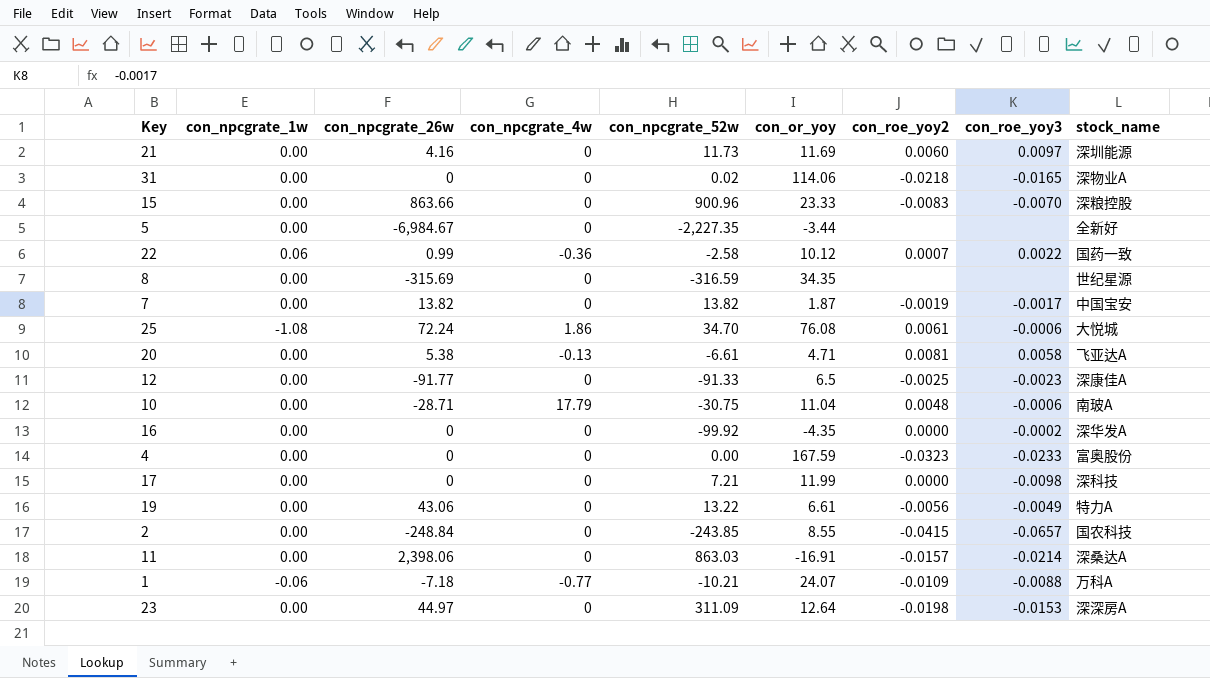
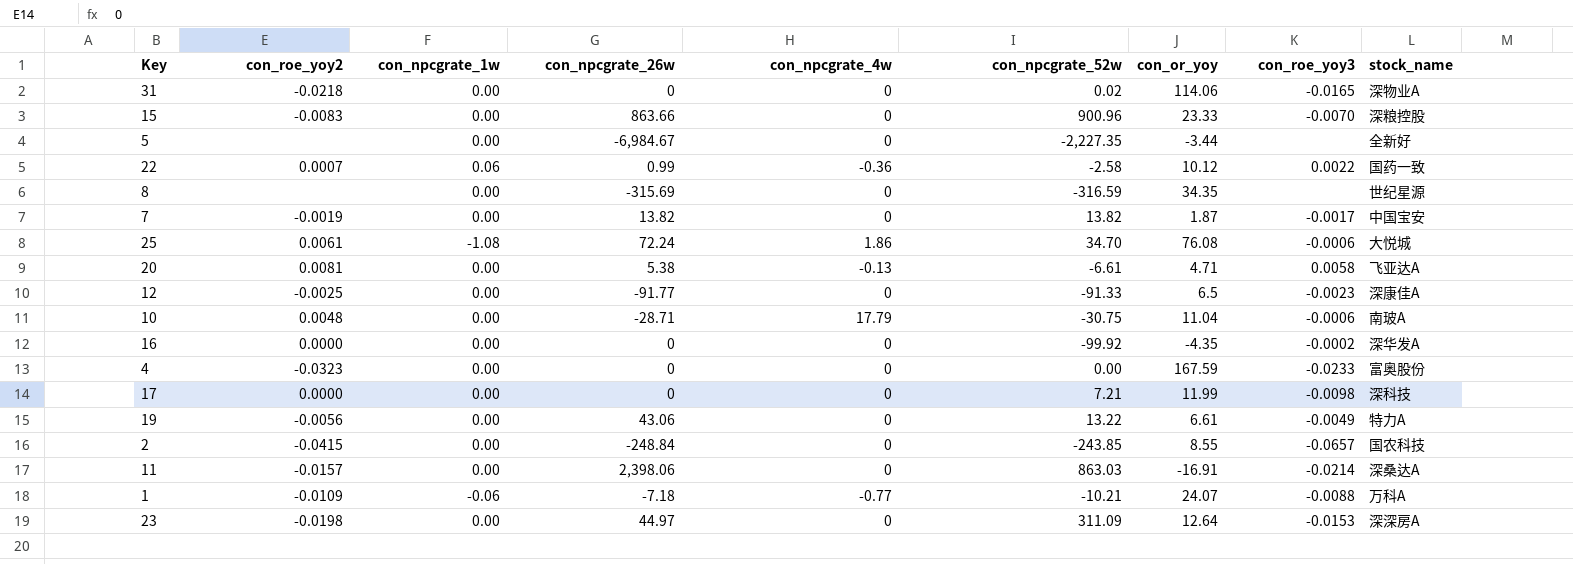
column con_roe_yoy2 | position: 7 -> 2
row 21: 0.00 | 4.16 | 0 | 11.73 | 11.69 | 0.0060 | 0.0097 | 深圳能源 -> none

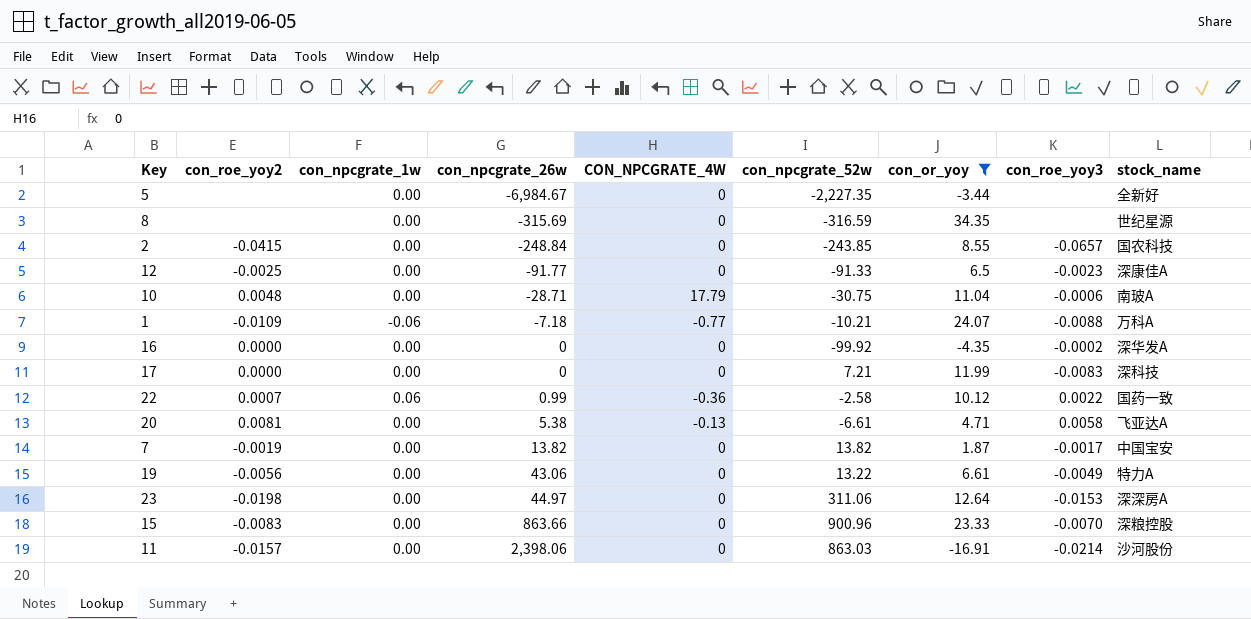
filter: none -> con_or_yoy <= 34.35
row order: none -> con_npcgrate_26w ascending
column name: con_npcgrate_4w -> CON_NPCGRATE_4W
17 | con_roe_yoy3: -0.0098 -> -0.0083
23 | con_npcgrate_52w: 311.09 -> 311.06
11 | stock_name: 深桑达A -> 沙河股份

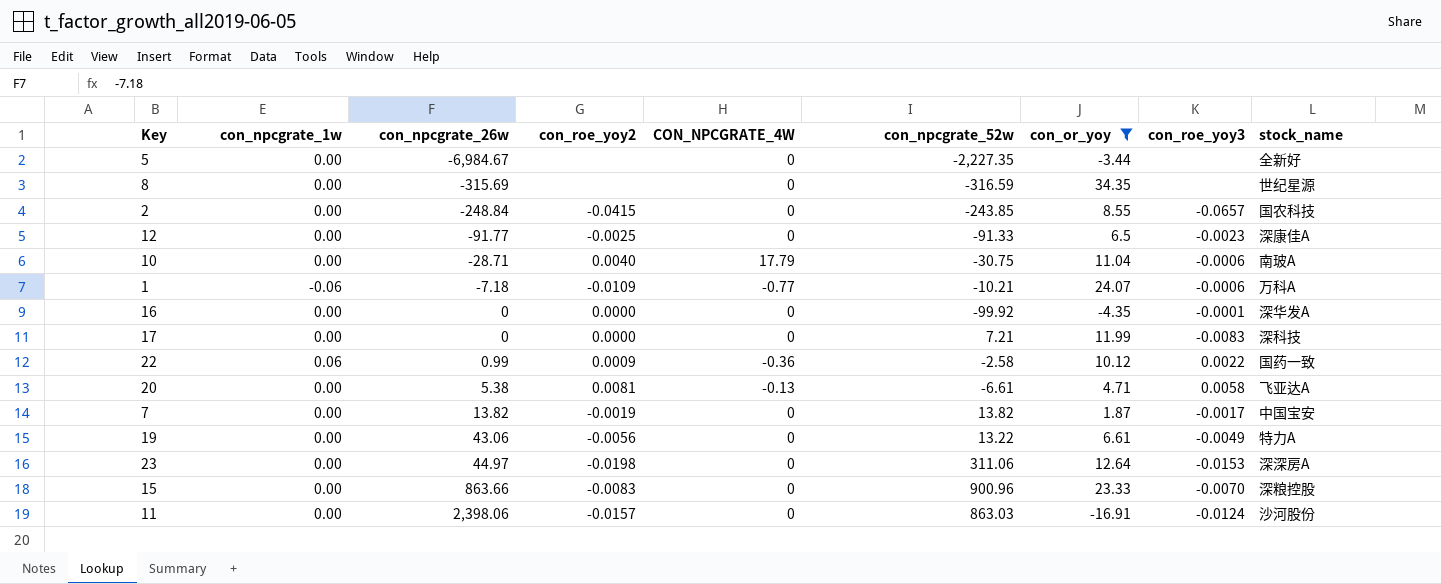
column con_roe_yoy2 | position: 2 -> 4
10 | con_roe_yoy2: 0.0048 -> 0.0040
1 | con_roe_yoy3: -0.0088 -> -0.0006
16 | con_roe_yoy3: -0.0002 -> -0.0001
22 | con_roe_yoy2: 0.0007 -> 0.0009
11 | con_roe_yoy3: -0.0214 -> -0.0124

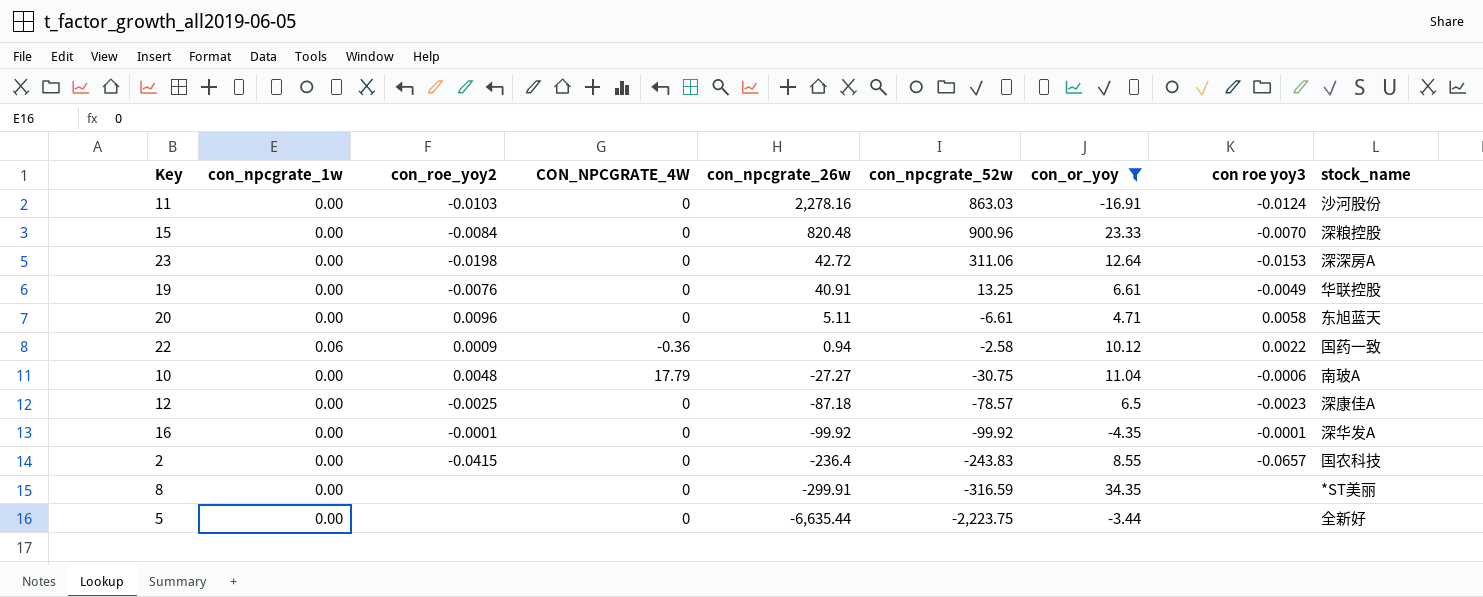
row order: con_npcgrate_26w ascending -> con_npcgrate_26w descending
column con_npcgrate_26w | position: 3 -> 5
column name: con_roe_yoy3 -> con roe yoy3
row 1: -0.06 | -7.18 | -0.0109 | -0.77 | -10.21 | 24.07 | -0.0006 | 万科A -> none
row 17: 0.00 | 0 | 0.0000 | 0 | 7.21 | 11.99 | -0.0083 | 深科技 -> none
row 7: 0.00 | 13.82 | -0.0019 | 0 | 13.82 | 1.87 | -0.0017 | 中国宝安 -> none
11 | con_roe_yoy2: -0.0157 -> -0.0103
11 | con_npcgrate_26w: 2,398.06 -> 2,278.16
15 | con_roe_yoy2: -0.0083 -> -0.0084
15 | con_npcgrate_26w: 863.66 -> 820.48
23 | con_npcgrate_26w: 44.97 -> 42.72
19 | con_roe_yoy2: -0.0056 -> -0.0076
19 | con_npcgrate_26w: 43.06 -> 40.91
19 | con_npcgrate_52w: 13.22 -> 13.25
19 | stock_name: 特力A -> 华联控股
20 | con_roe_yoy2: 0.0081 -> 0.0096
20 | CON_NPCGRATE_4W: -0.13 -> 0
20 | con_npcgrate_26w: 5.38 -> 5.11
20 | stock_name: 飞亚达A -> 东旭蓝天
22 | con_npcgrate_26w: 0.99 -> 0.94
10 | con_roe_yoy2: 0.0040 -> 0.0048
10 | con_npcgrate_26w: -28.71 -> -27.27
12 | con_npcgrate_26w: -91.77 -> -87.18
12 | con_npcgrate_52w: -91.33 -> -78.57
16 | con_roe_yoy2: 0.0000 -> -0.0001
16 | con_npcgrate_26w: 0 -> -99.92
2 | con_npcgrate_26w: -248.84 -> -236.4
2 | con_npcgrate_52w: -243.85 -> -243.83
8 | con_npcgrate_26w: -315.69 -> -299.91
8 | stock_name: 世纪星源 -> *ST美丽
5 | con_npcgrate_26w: -6,984.67 -> -6,635.44
5 | con_npcgrate_52w: -2,227.35 -> -2,223.75

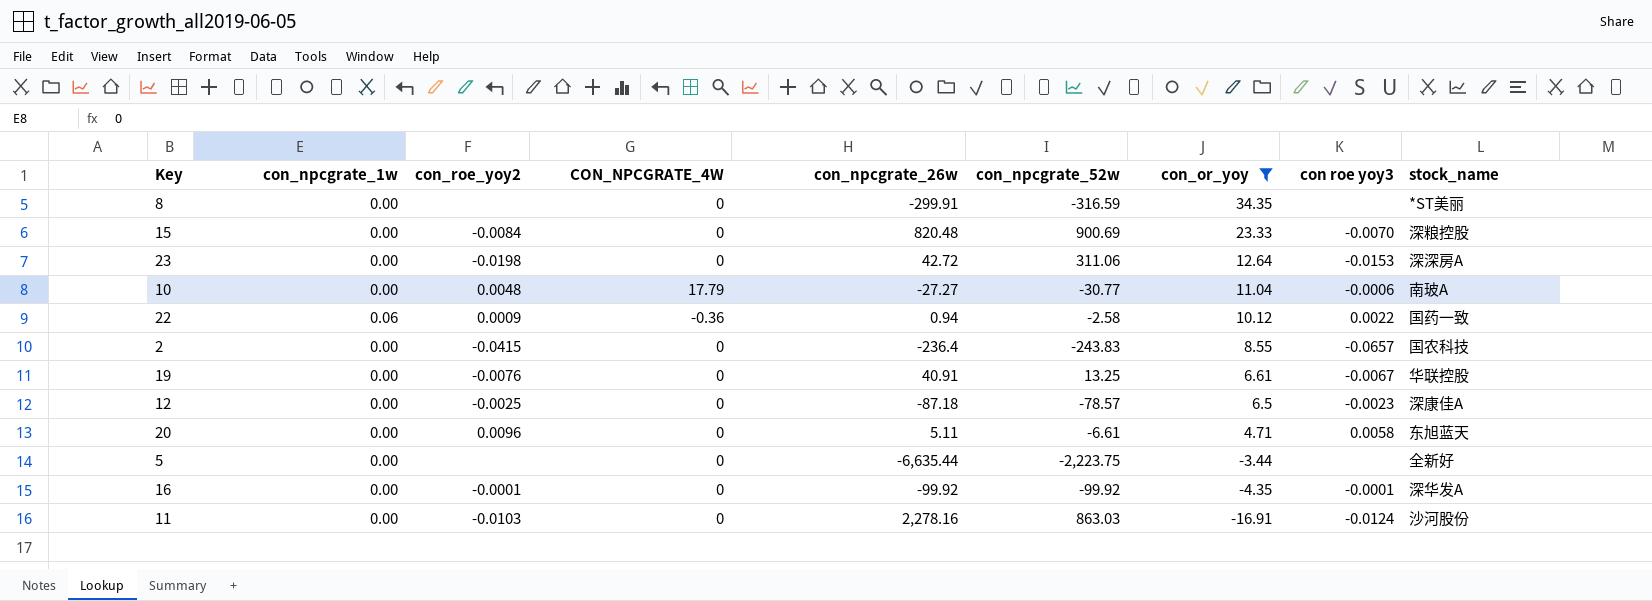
row order: con_npcgrate_26w descending -> con_or_yoy descending
15 | con_npcgrate_52w: 900.96 -> 900.69
10 | con_npcgrate_52w: -30.75 -> -30.77
19 | con roe yoy3: -0.0049 -> -0.0067

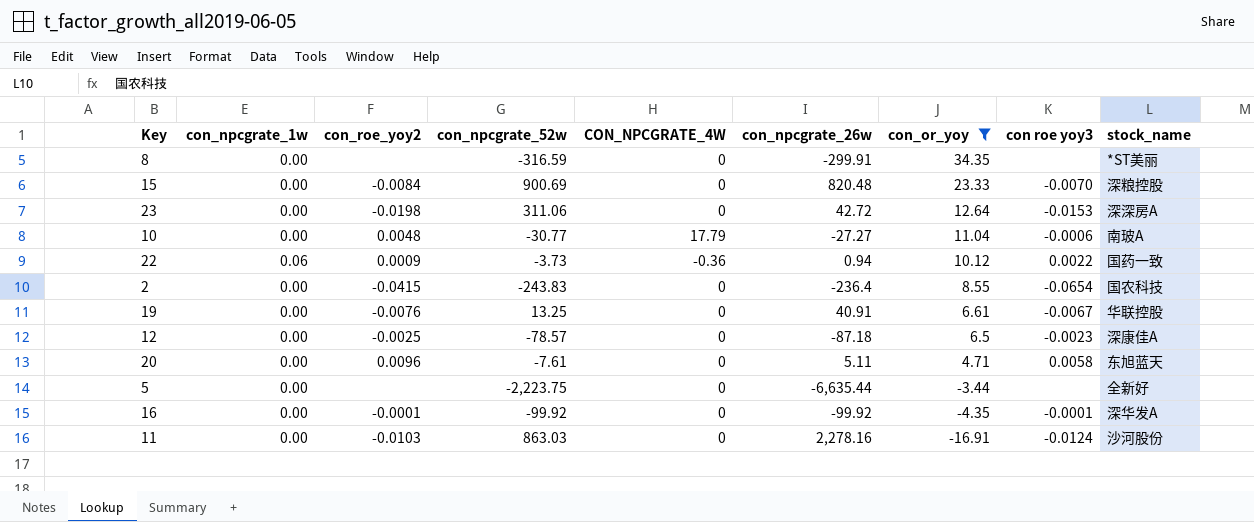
column con_npcgrate_52w | position: 6 -> 4
22 | con_npcgrate_52w: -2.58 -> -3.73
2 | con roe yoy3: -0.0657 -> -0.0654
20 | con_npcgrate_52w: -6.61 -> -7.61

